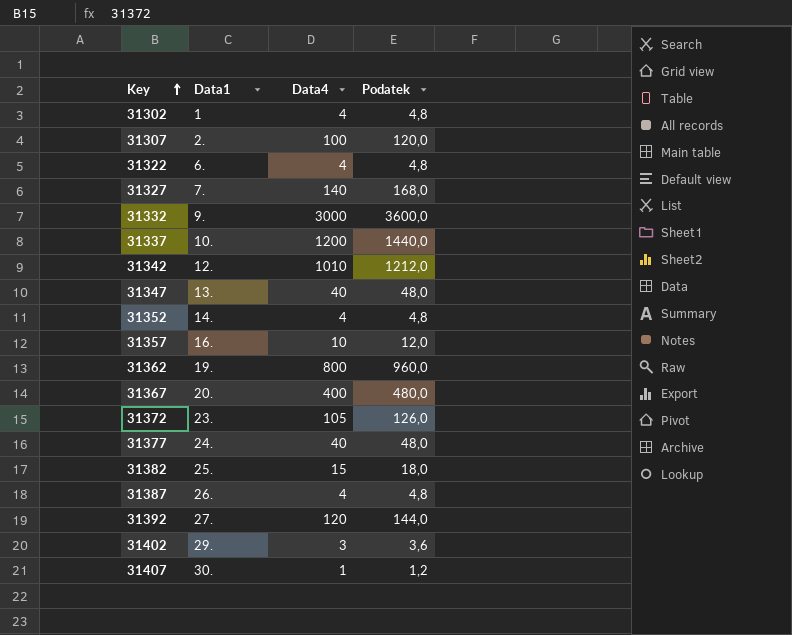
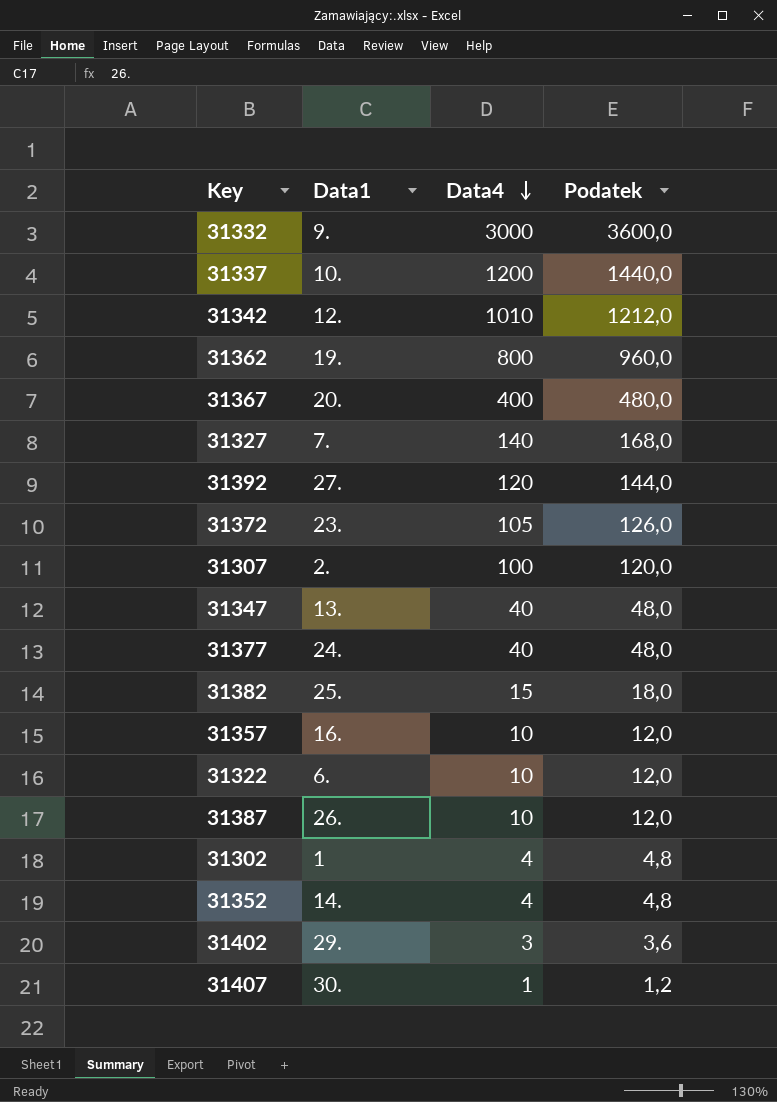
row order: Key ascending -> Data4 descending
31322 | Data4: 4 -> 10
31322 | Podatek: 4,8 -> 12,0
31387 | Data4: 4 -> 10
31387 | Podatek: 4,8 -> 12,0

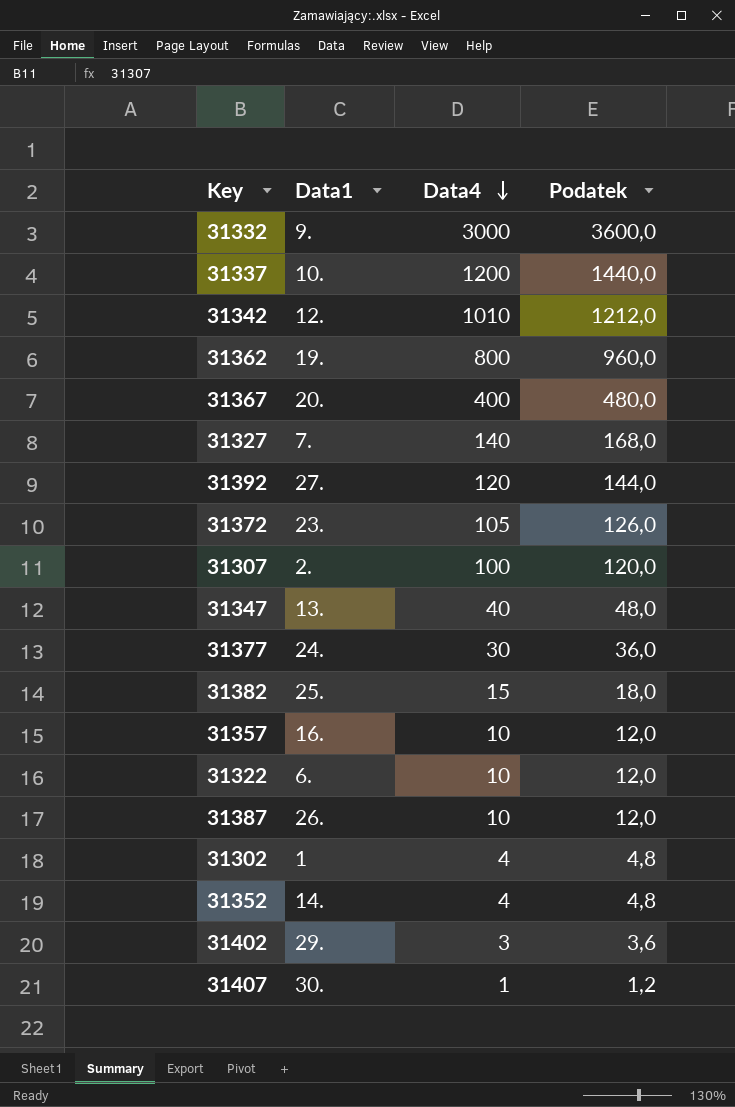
31377 | Data4: 40 -> 30
31377 | Podatek: 48,0 -> 36,0

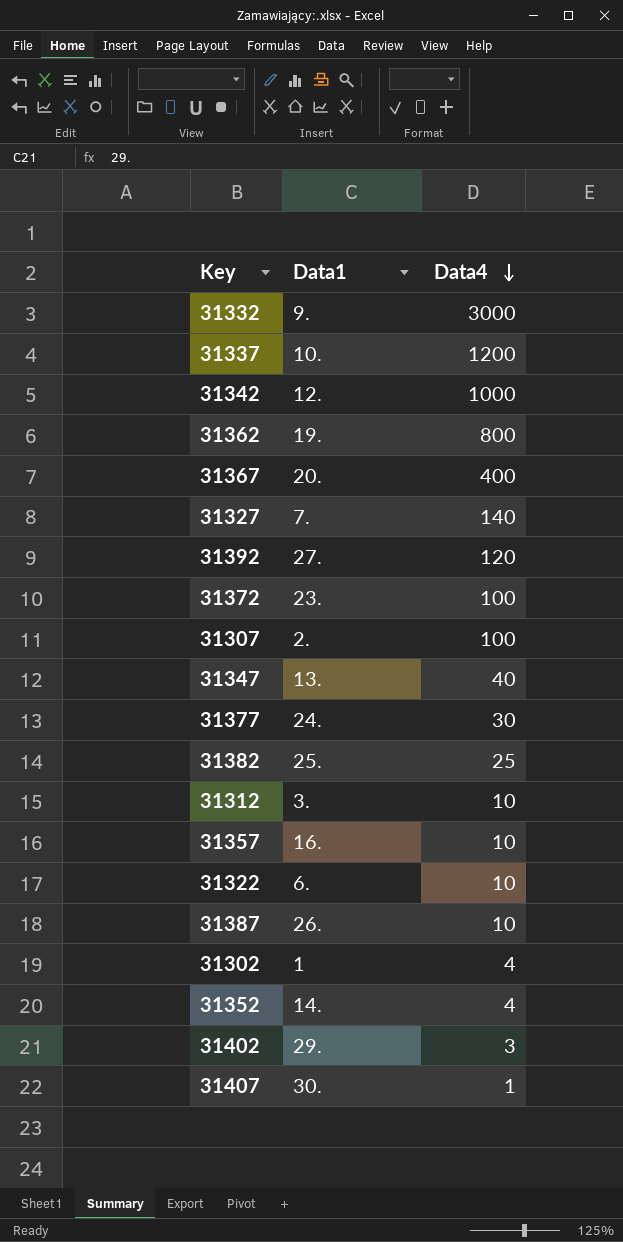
column Podatek | formula: [Data4] * 1,2 -> none
31342 | Data4: 1010 -> 1000
31372 | Data4: 105 -> 100
31382 | Data4: 15 -> 25
row 31312: none -> 3. | 10

